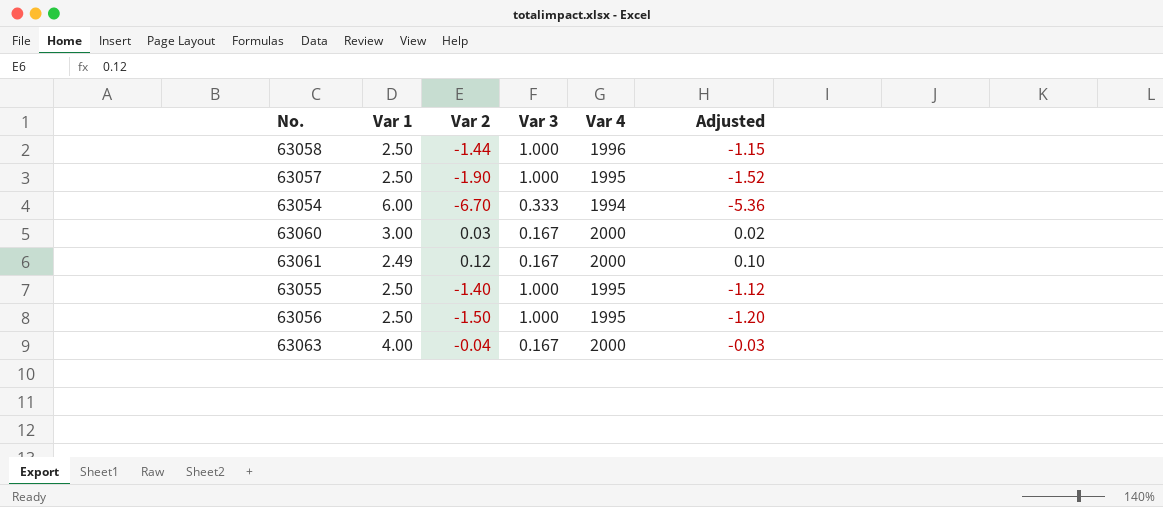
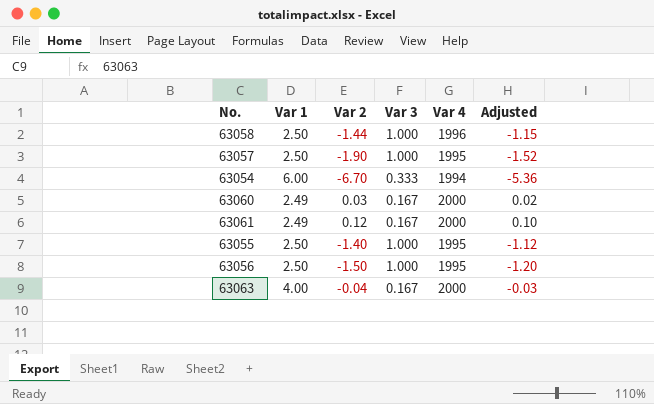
63060 | Var 1: 3.00 -> 2.49

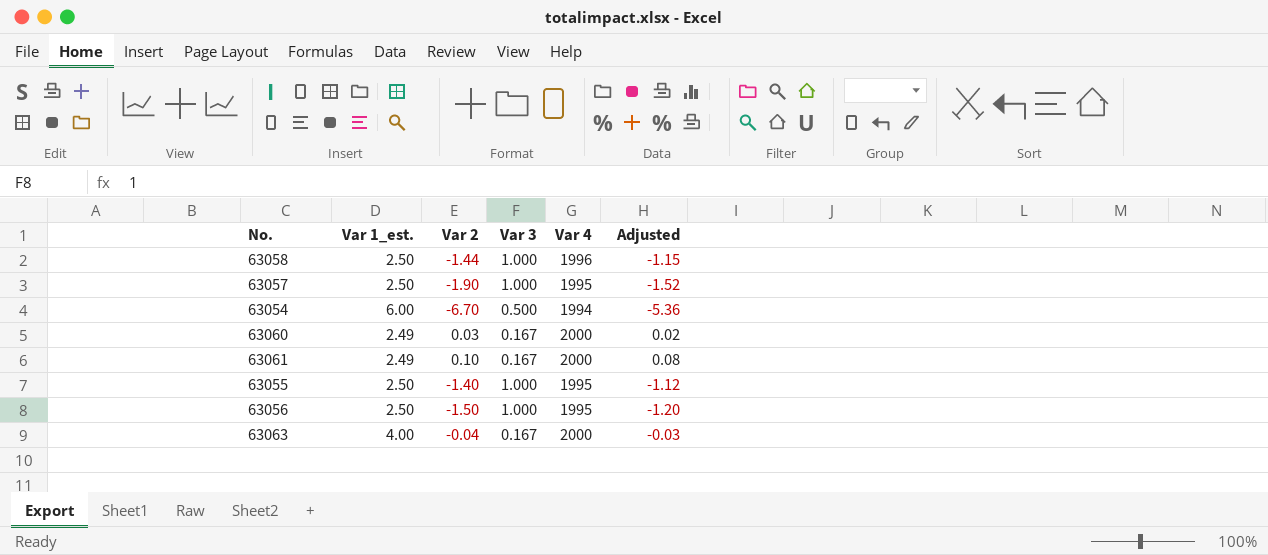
column name: Var 1 -> Var 1_est.
63054 | Var 3: 0.333 -> 0.500
63061 | Var 2: 0.12 -> 0.10
63061 | Adjusted: 0.10 -> 0.08

